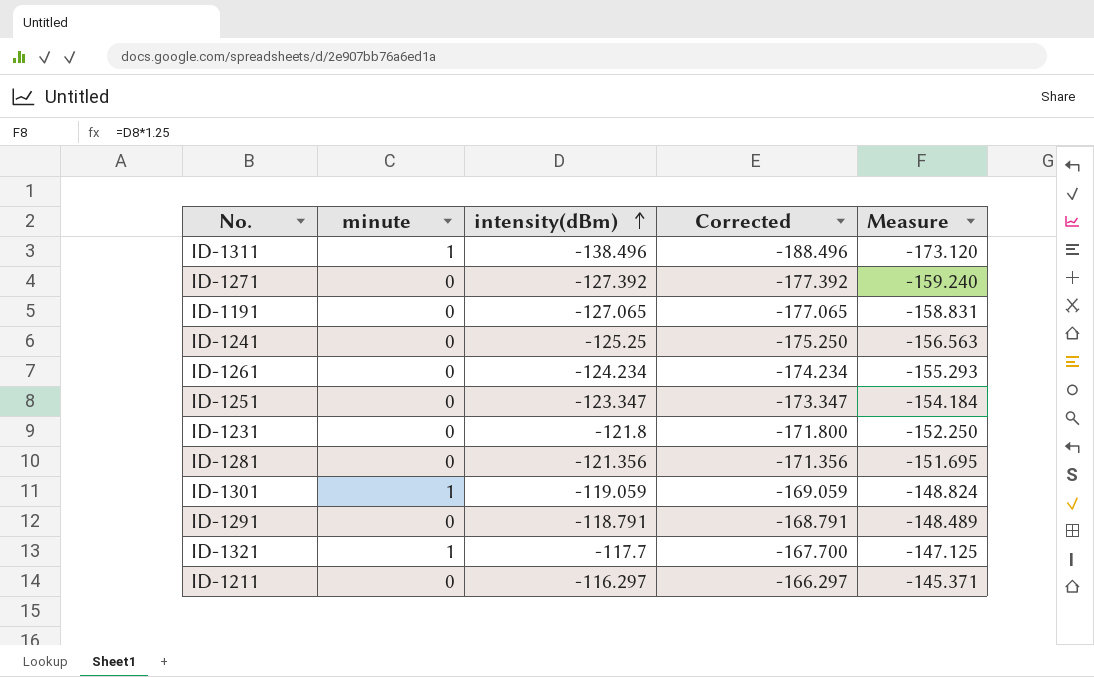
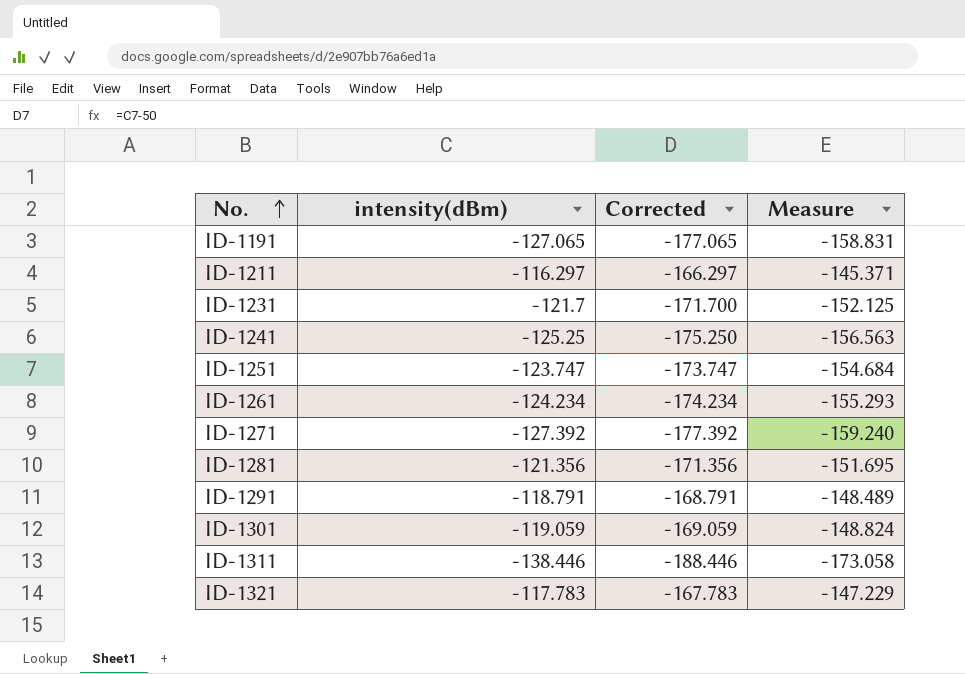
row order: intensity(dBm) ascending -> No. ascending
column minute | position: 2 -> none
ID-1231 | intensity(dBm): -121.8 -> -121.7
ID-1231 | Corrected: -171.800 -> -171.700
ID-1231 | Measure: -152.250 -> -152.125
ID-1251 | intensity(dBm): -123.347 -> -123.747
ID-1251 | Corrected: -173.347 -> -173.747
ID-1251 | Measure: -154.184 -> -154.684
ID-1311 | intensity(dBm): -138.496 -> -138.446
ID-1311 | Corrected: -188.496 -> -188.446
ID-1311 | Measure: -173.120 -> -173.058
ID-1321 | intensity(dBm): -117.7 -> -117.783
ID-1321 | Corrected: -167.700 -> -167.783
ID-1321 | Measure: -147.125 -> -147.229

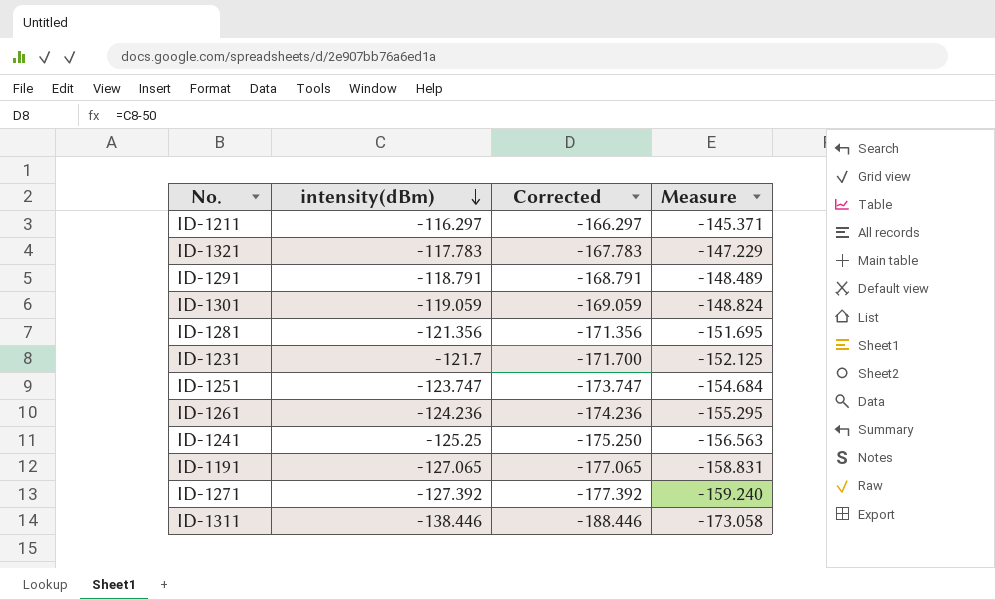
row order: No. ascending -> intensity(dBm) descending
ID-1261 | intensity(dBm): -124.234 -> -124.236
ID-1261 | Corrected: -174.234 -> -174.236
ID-1261 | Measure: -155.293 -> -155.295

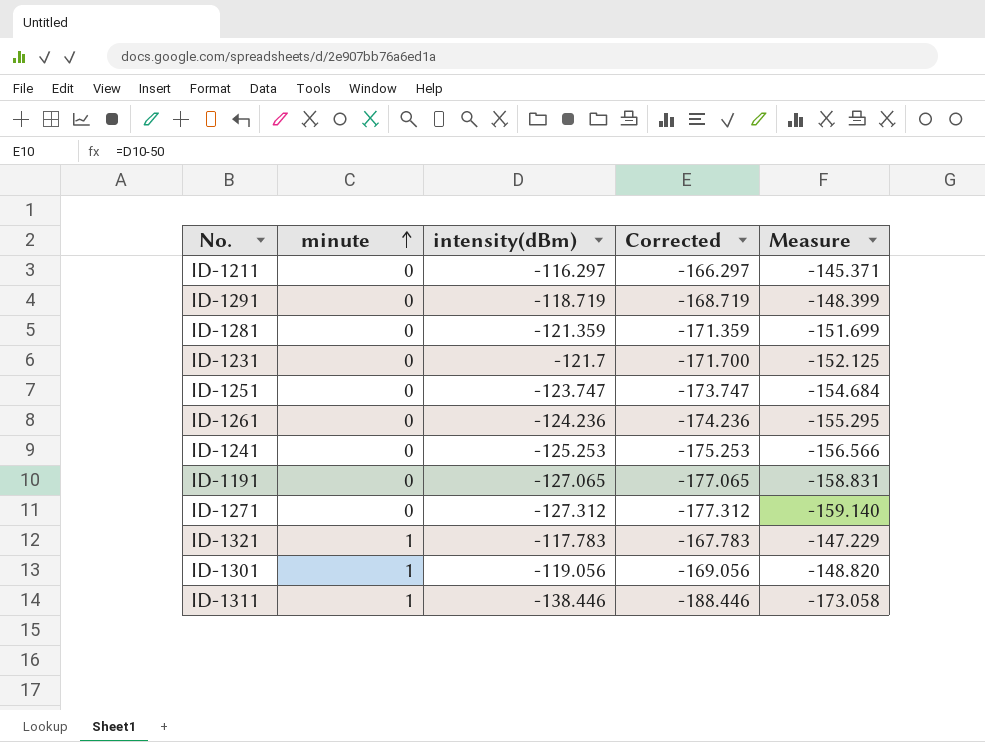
row order: intensity(dBm) descending -> minute ascending
column minute | position: none -> 2
ID-1291 | intensity(dBm): -118.791 -> -118.719
ID-1291 | Corrected: -168.791 -> -168.719
ID-1291 | Measure: -148.489 -> -148.399
ID-1281 | intensity(dBm): -121.356 -> -121.359
ID-1281 | Corrected: -171.356 -> -171.359
ID-1281 | Measure: -151.695 -> -151.699
ID-1241 | intensity(dBm): -125.25 -> -125.253
ID-1241 | Corrected: -175.250 -> -175.253
ID-1241 | Measure: -156.563 -> -156.566
ID-1271 | intensity(dBm): -127.392 -> -127.312
ID-1271 | Corrected: -177.392 -> -177.312
ID-1271 | Measure: -159.240 -> -159.140
ID-1301 | intensity(dBm): -119.059 -> -119.056
ID-1301 | Corrected: -169.059 -> -169.056
ID-1301 | Measure: -148.824 -> -148.820

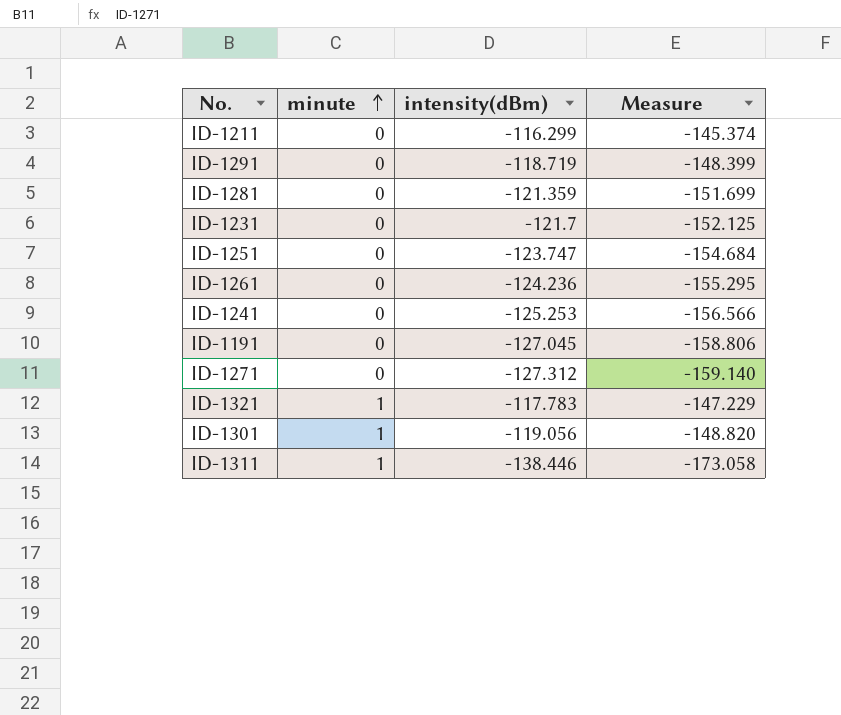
column Corrected | formula: [intensity(dBm)] - 50 -> none
ID-1211 | intensity(dBm): -116.297 -> -116.299
ID-1211 | Measure: -145.371 -> -145.374
ID-1191 | intensity(dBm): -127.065 -> -127.045
ID-1191 | Measure: -158.831 -> -158.806

